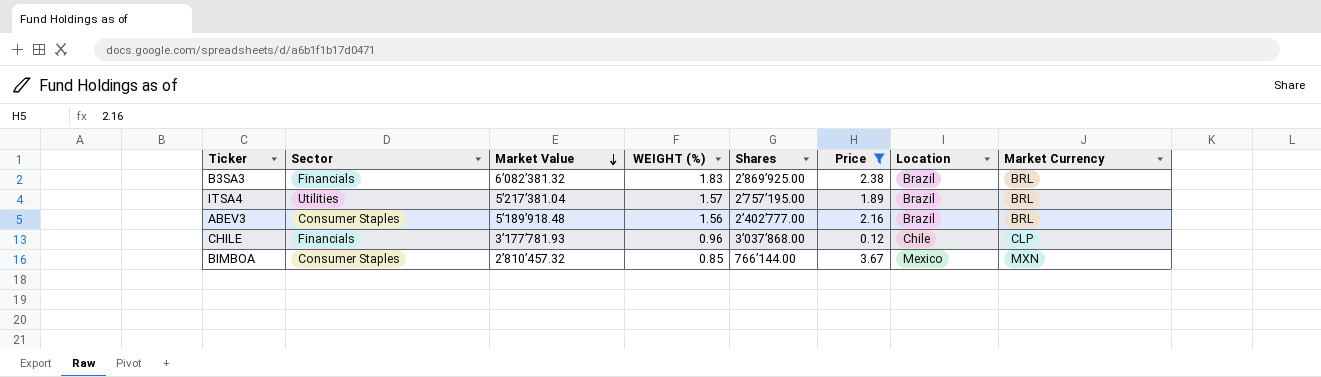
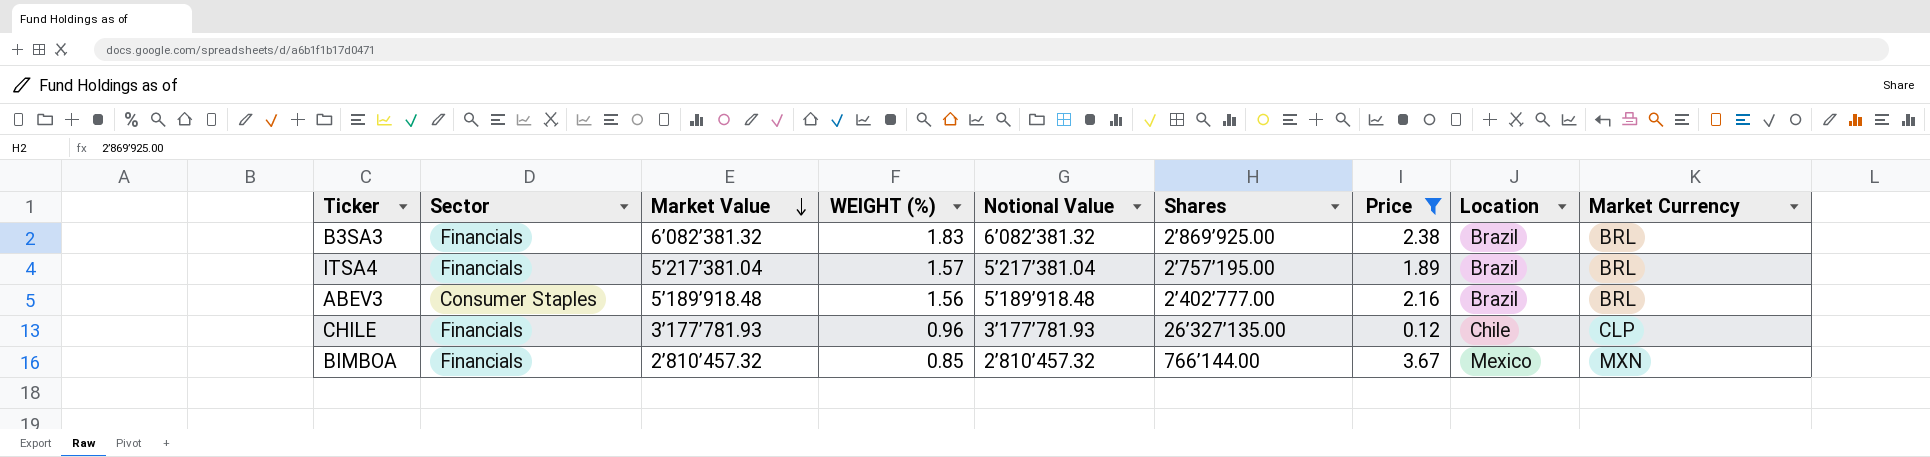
column Notional Value | position: none -> 5
ITSA4 | Sector: Utilities -> Financials
CHILE | Shares: 3’037’868.00 -> 26’327’135.00
BIMBOA | Sector: Consumer Staples -> Financials

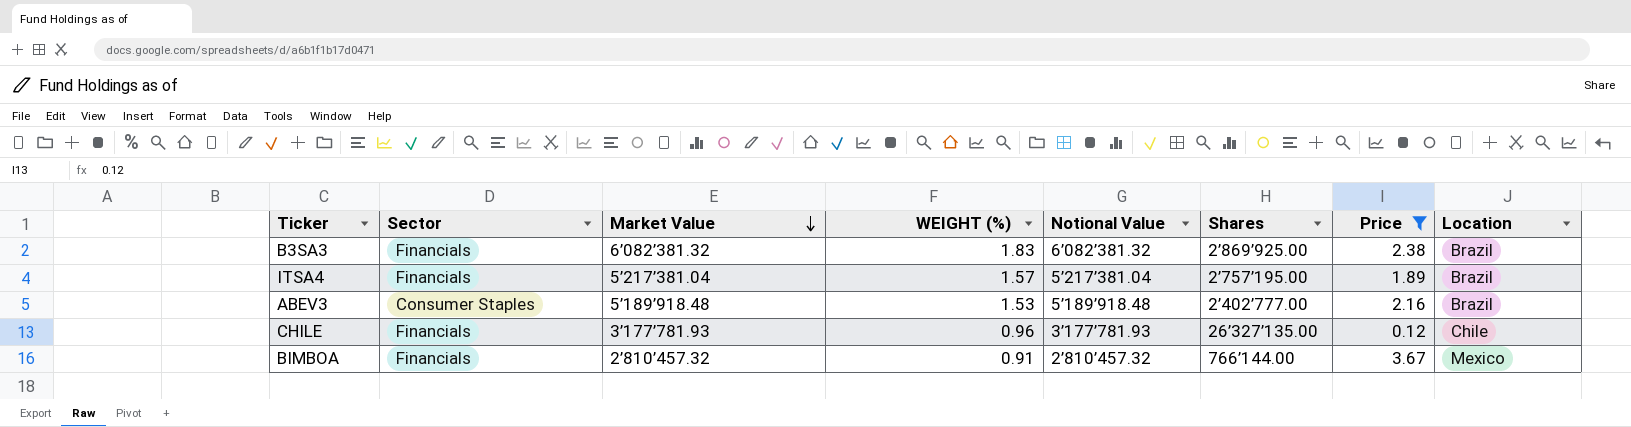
column Market Currency | position: 9 -> none
ABEV3 | WEIGHT (%): 1.56 -> 1.53
BIMBOA | WEIGHT (%): 0.85 -> 0.91

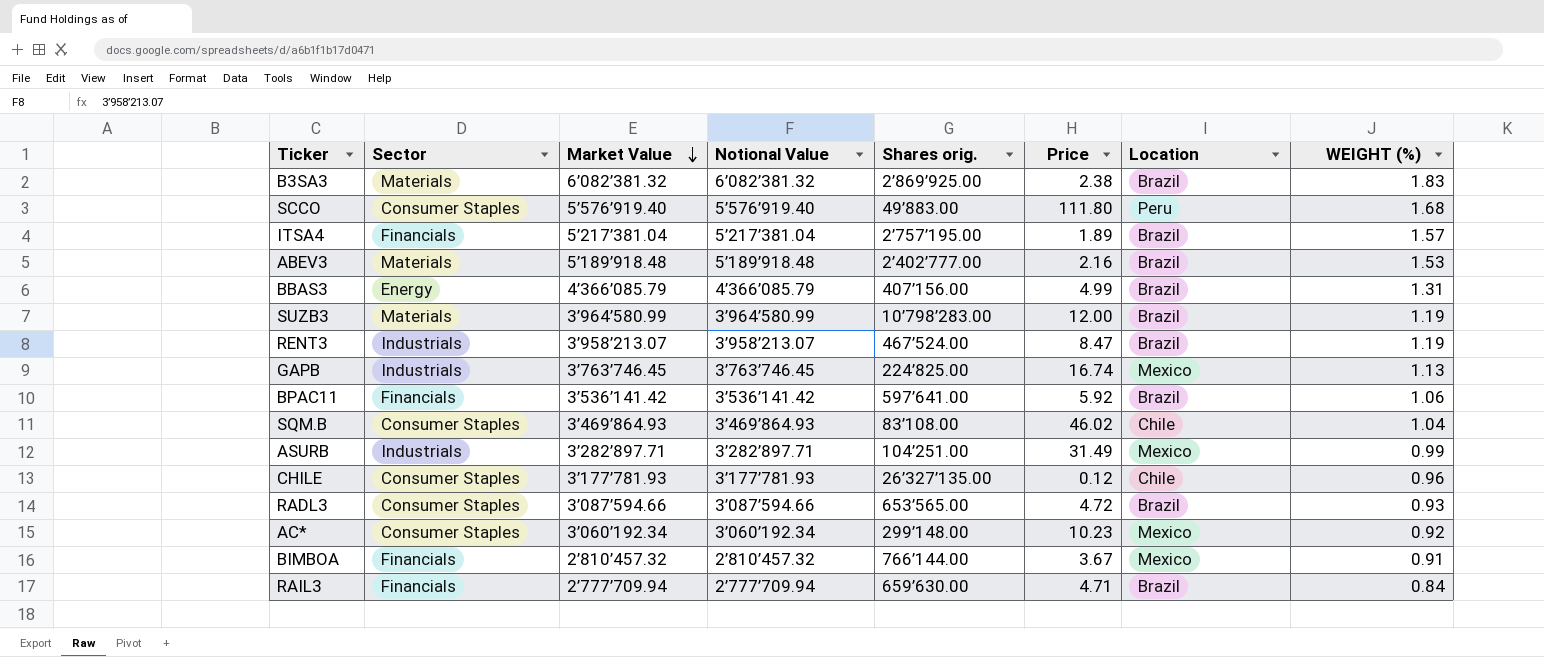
filter: Price <= 3.67 -> none
column name: Shares -> Shares orig.
column WEIGHT (%) | position: 4 -> 8
B3SA3 | Sector: Financials -> Materials
ABEV3 | Sector: Consumer Staples -> Materials
CHILE | Sector: Financials -> Consumer Staples

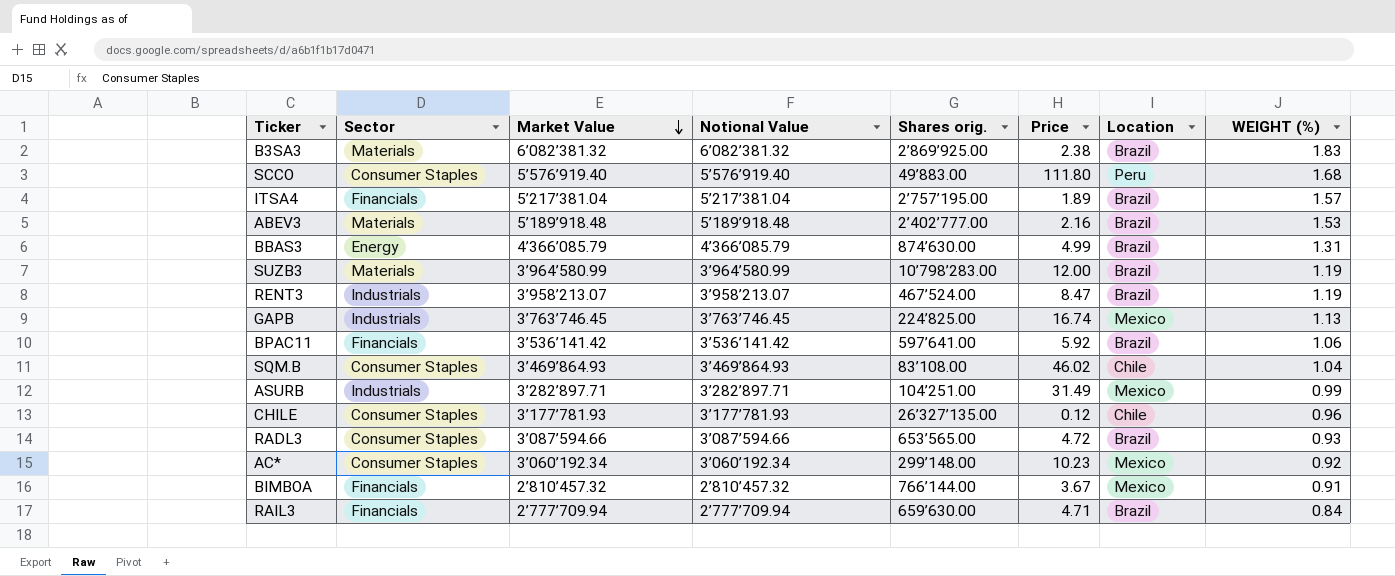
BBAS3 | Shares orig.: 407’156.00 -> 874’630.00

